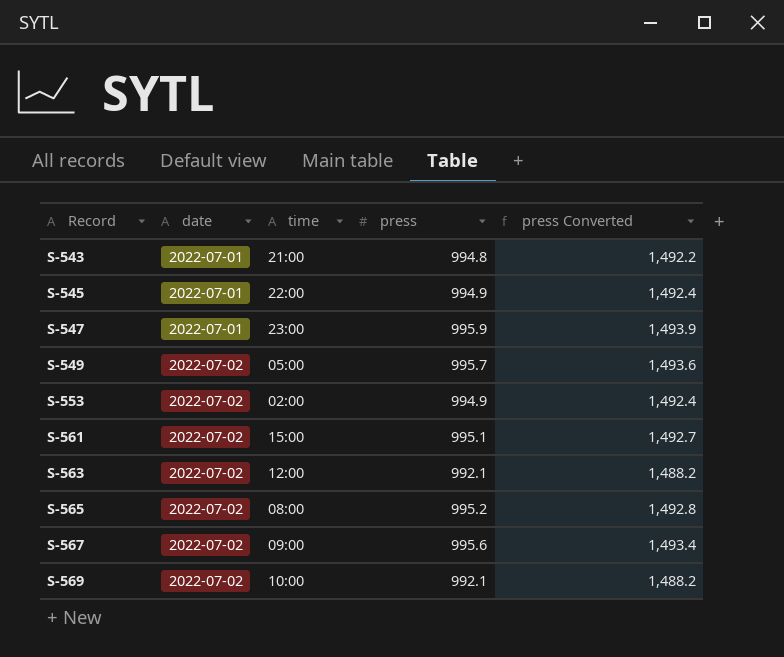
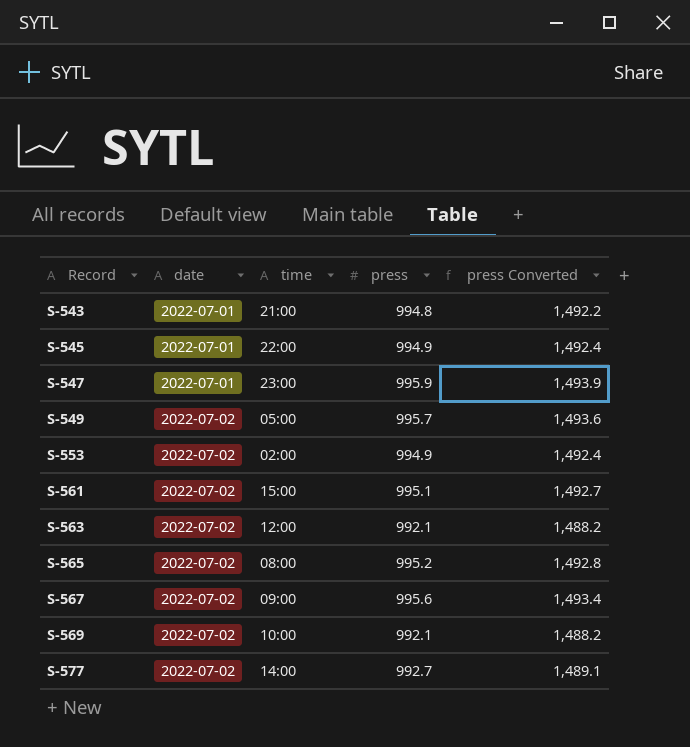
row S-577: none -> 2022-07-02 | 14:00 | 992.7 | 1,489.1

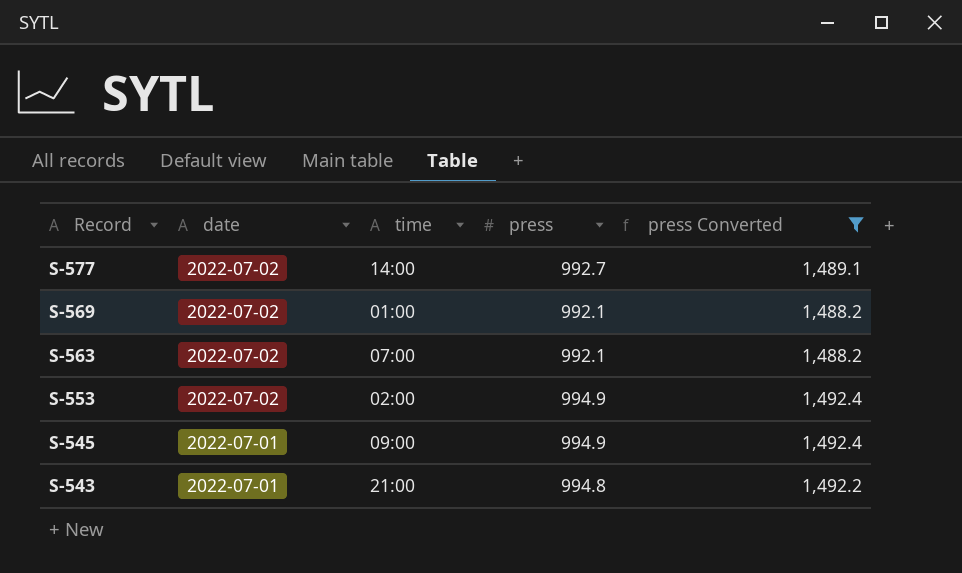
filter: none -> press Converted <= 1,492.4
row order: Record ascending -> Record descending
S-569 | time: 10:00 -> 01:00
S-563 | time: 12:00 -> 07:00
S-545 | time: 22:00 -> 09:00

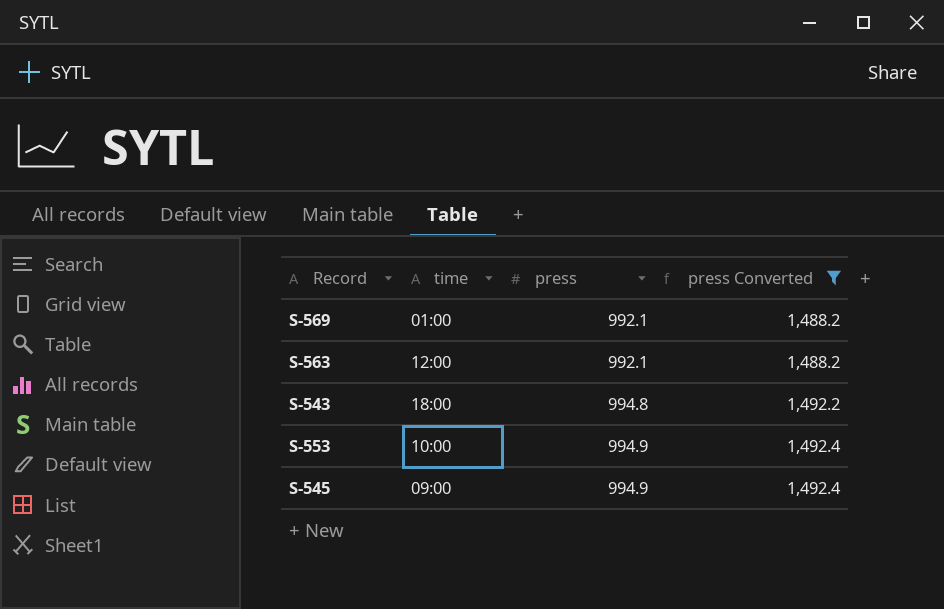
row order: Record descending -> press ascending
column date | position: 2 -> none
row S-577: 2022-07-02 | 14:00 | 992.7 | 1,489.1 -> none
S-563 | time: 07:00 -> 12:00
S-543 | time: 21:00 -> 18:00
S-553 | time: 02:00 -> 10:00

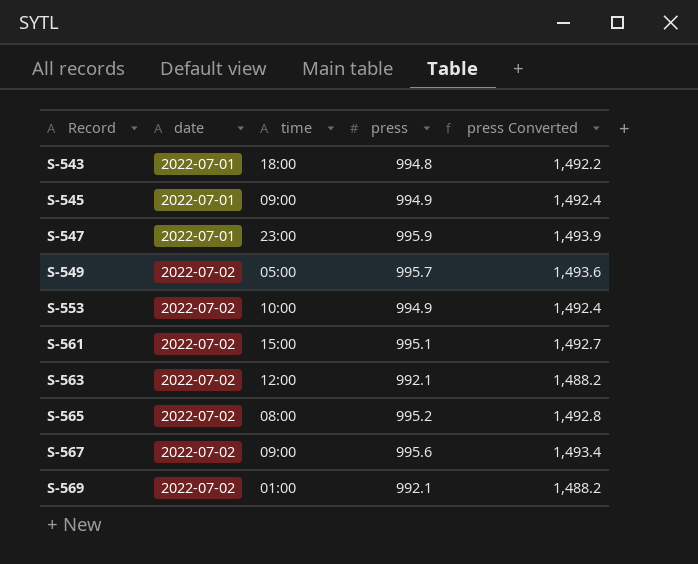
filter: press Converted <= 1,492.4 -> none
row order: press ascending -> Record ascending
column date | position: none -> 2

